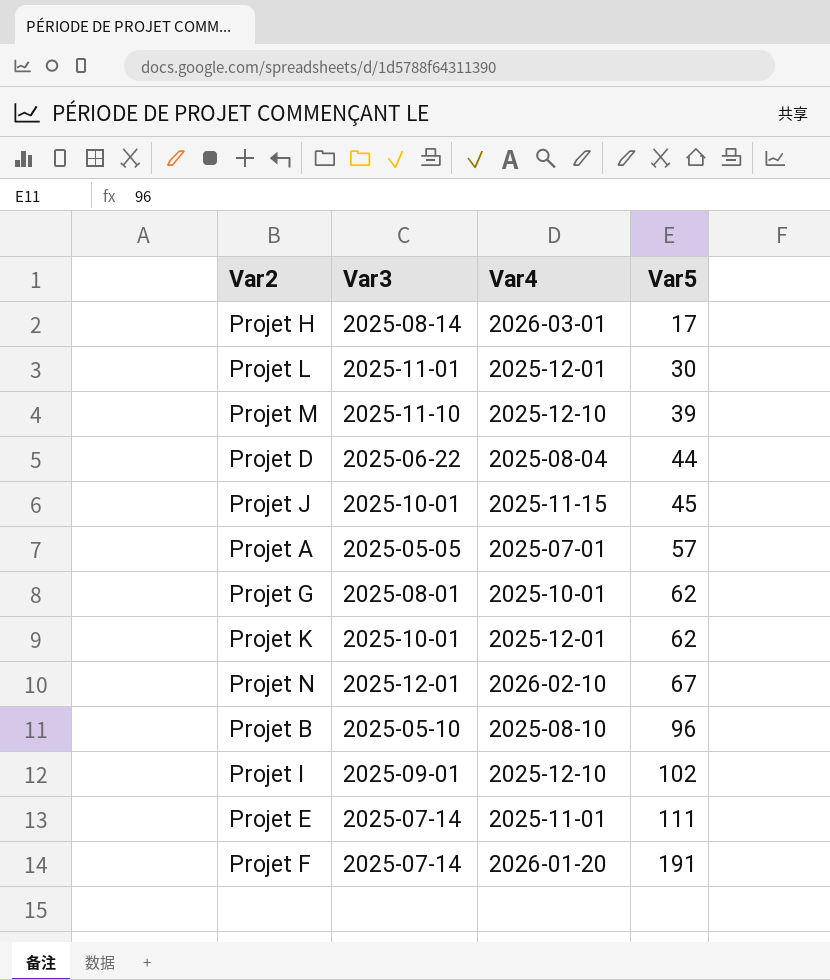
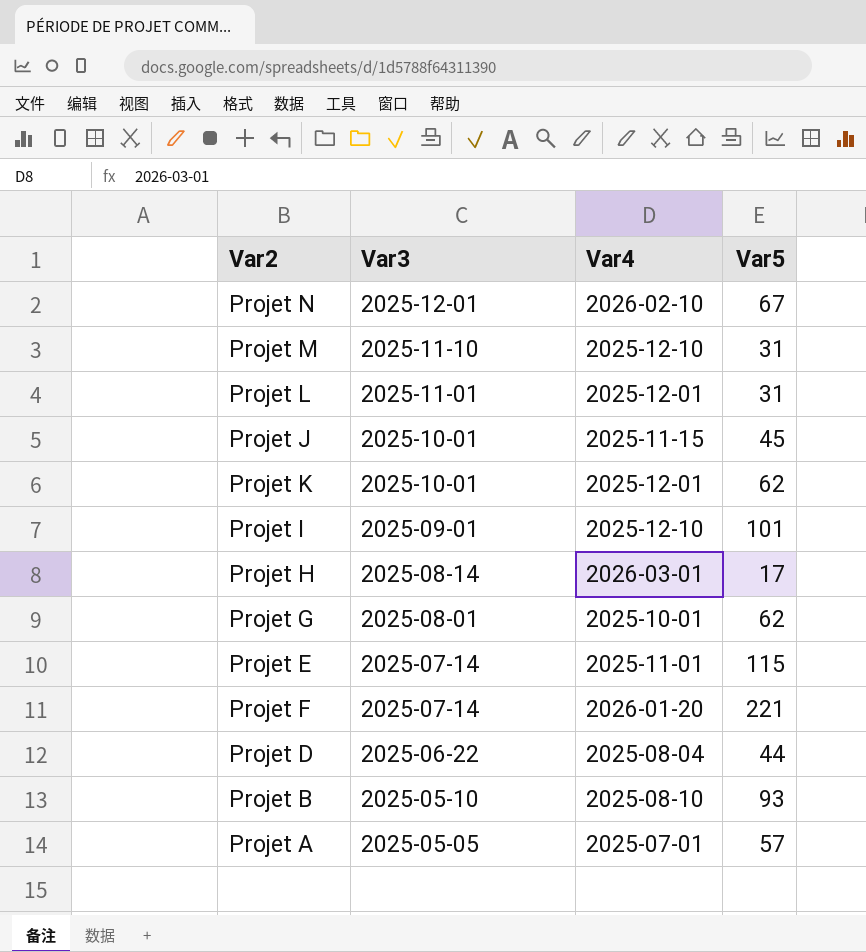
row order: Var5 ascending -> Var3 descending
Projet M | Var5: 39 -> 31
Projet L | Var5: 30 -> 31
Projet I | Var5: 102 -> 101
Projet E | Var5: 111 -> 115
Projet F | Var5: 191 -> 221
Projet B | Var5: 96 -> 93

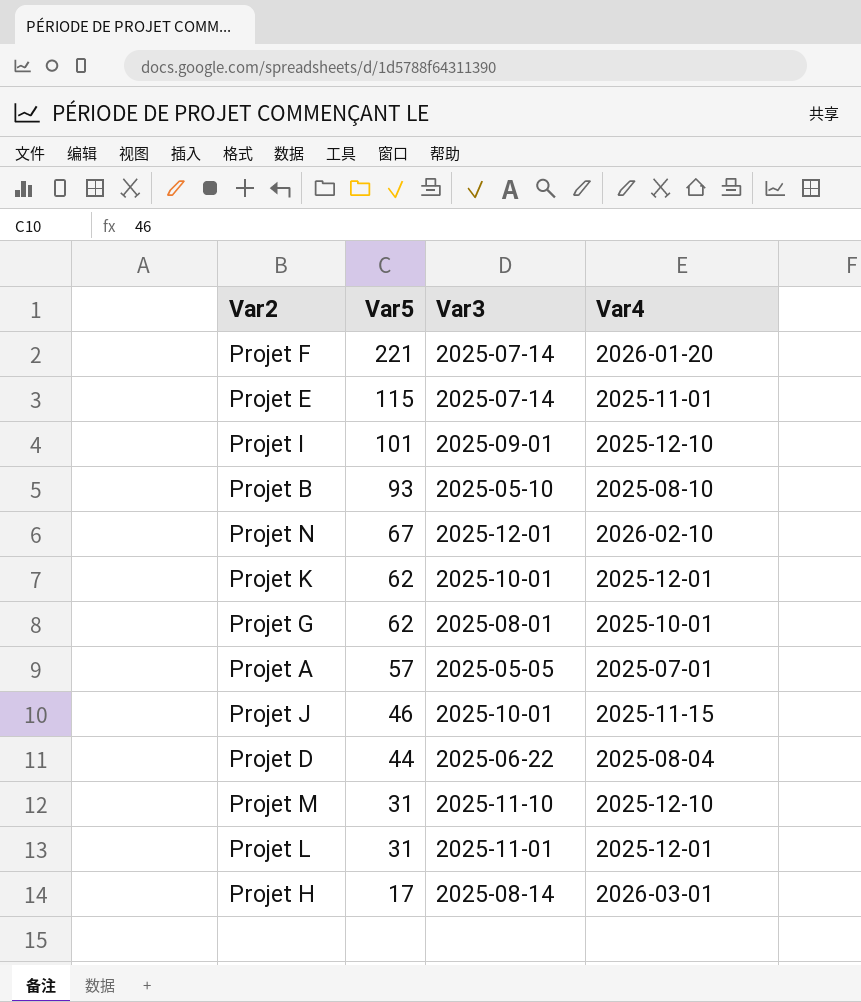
row order: Var3 descending -> Var5 descending
column Var5 | position: 4 -> 2
Projet J | Var5: 45 -> 46

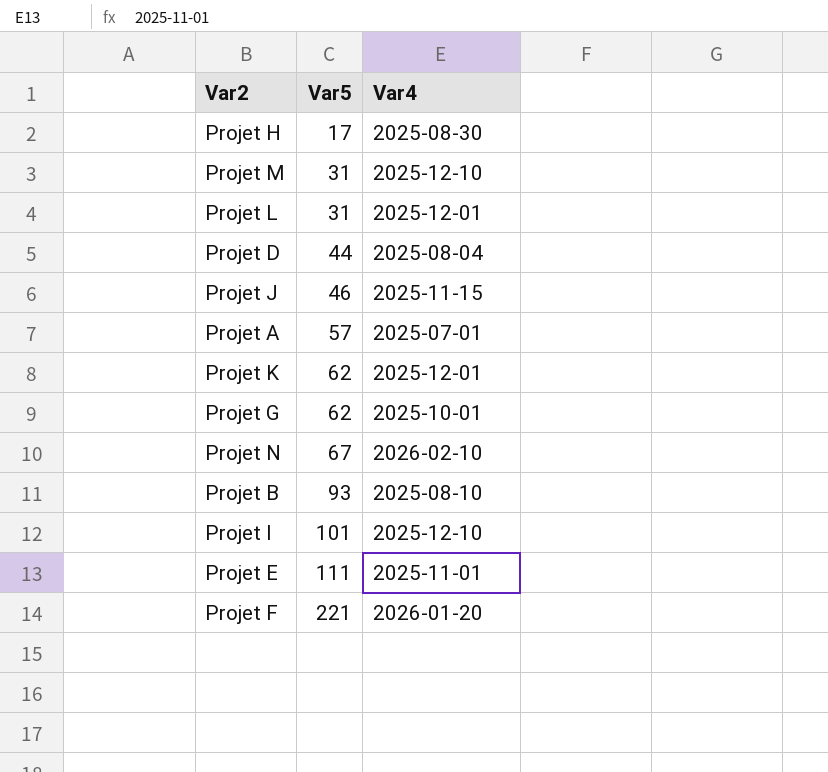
row order: Var5 descending -> Var5 ascending
column Var3 | position: 3 -> none
Projet H | Var4: 2026-03-01 -> 2025-08-30
Projet E | Var5: 115 -> 111

